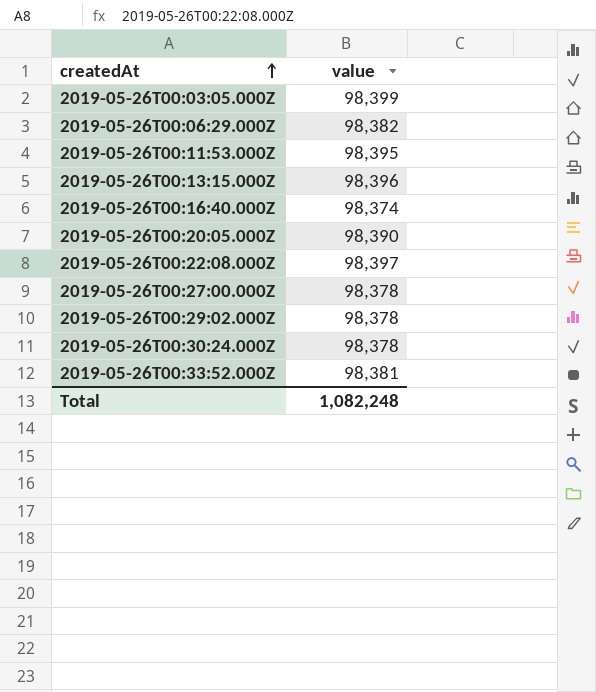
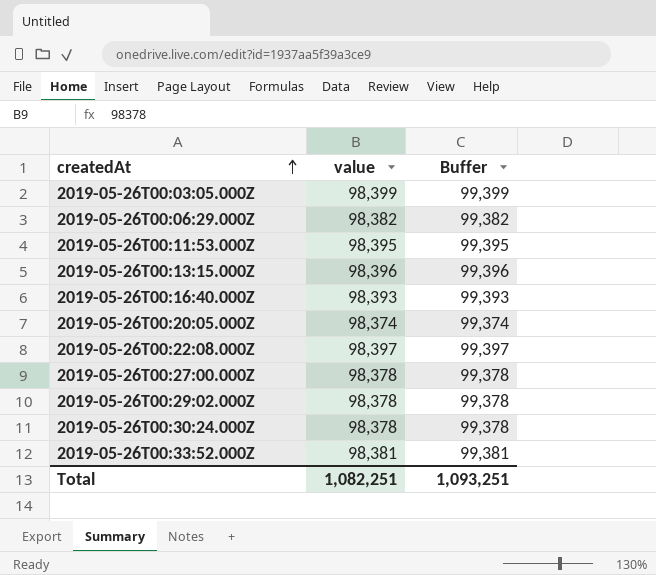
column Buffer | formula: none -> [value] + 1000
2019-05-26T00:16:40.000Z | value: 98,374 -> 98,393
2019-05-26T00:20:05.000Z | value: 98,390 -> 98,374
Total | value: 1,082,248 -> 1,082,251

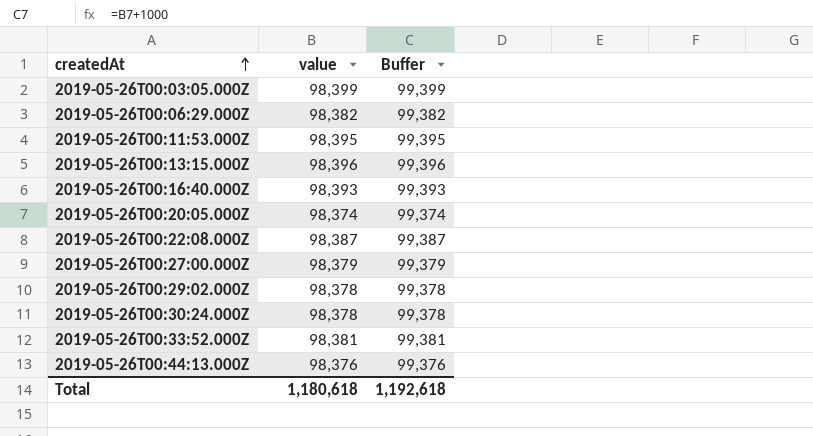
2019-05-26T00:22:08.000Z | value: 98,397 -> 98,387
2019-05-26T00:22:08.000Z | Buffer: 99,397 -> 99,387
2019-05-26T00:27:00.000Z | value: 98,378 -> 98,379
2019-05-26T00:27:00.000Z | Buffer: 99,378 -> 99,379
row 2019-05-26T00:44:13.000Z: none -> 98,376 | 99,376
Total | value: 1,082,251 -> 1,180,618
Total | Buffer: 1,093,251 -> 1,192,618

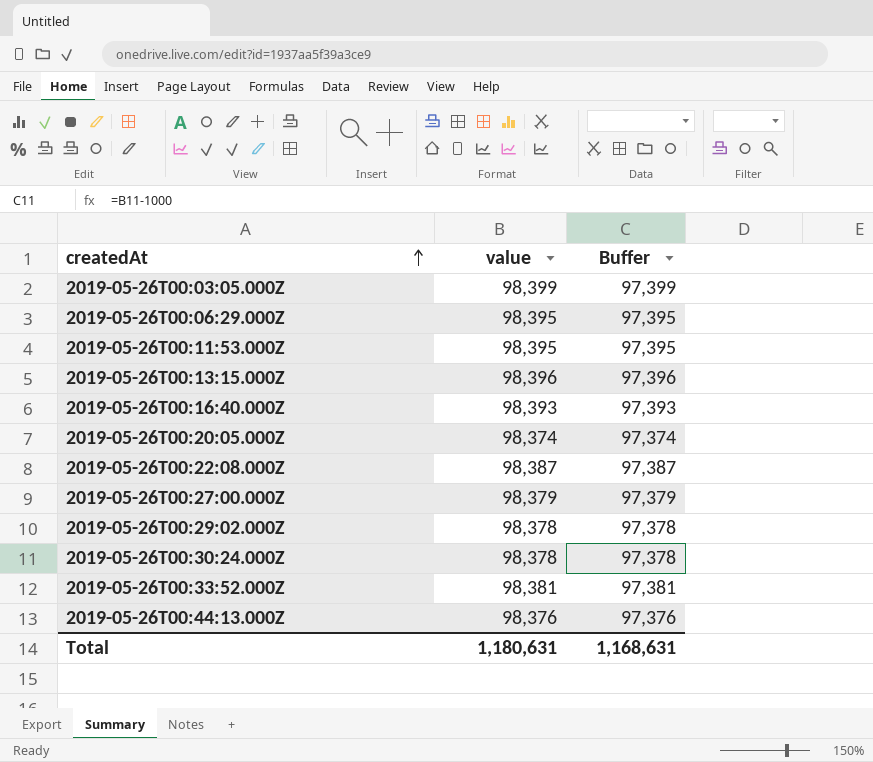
column Buffer | formula: [value] + 1000 -> [value] - 1000
2019-05-26T00:06:29.000Z | value: 98,382 -> 98,395
Total | value: 1,180,618 -> 1,180,631
Total | Buffer: 1,192,618 -> 1,168,631

